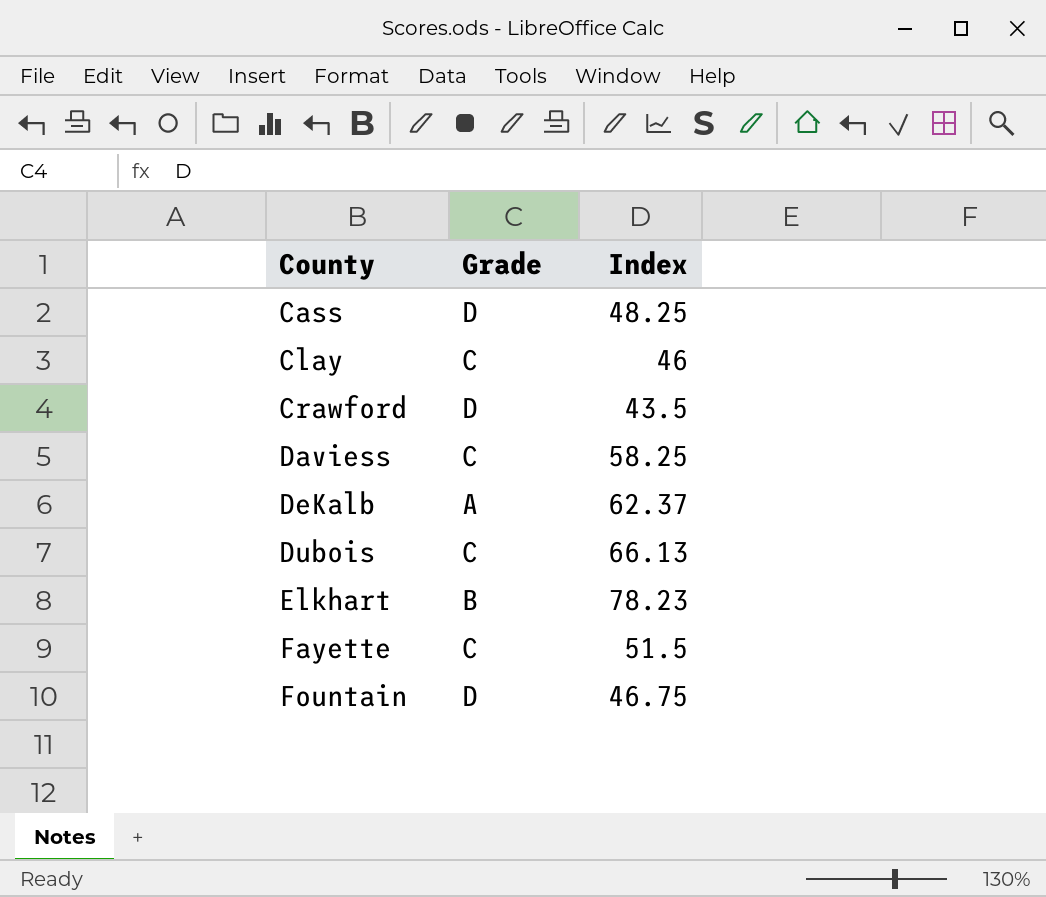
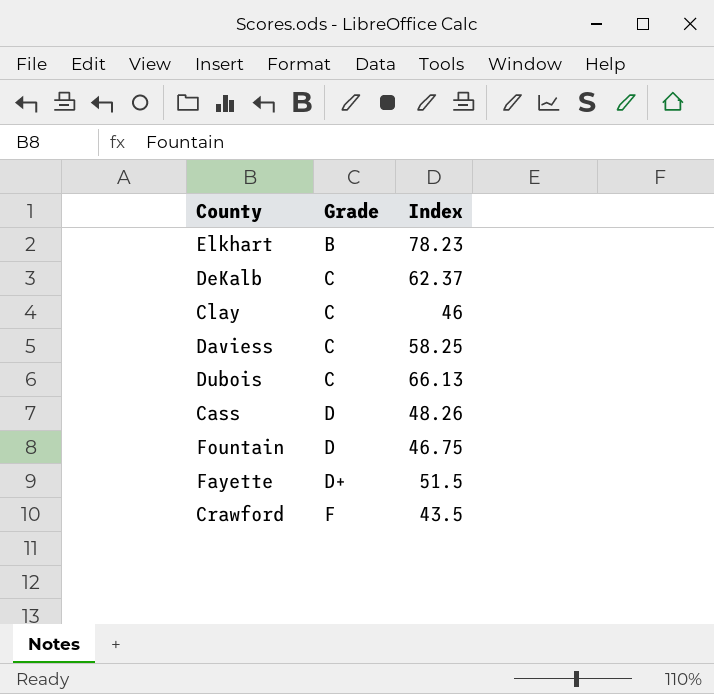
row order: County ascending -> Grade ascending
DeKalb | Grade: A -> C
Cass | Index: 48.25 -> 48.26
Fayette | Grade: C -> D+
Crawford | Grade: D -> F

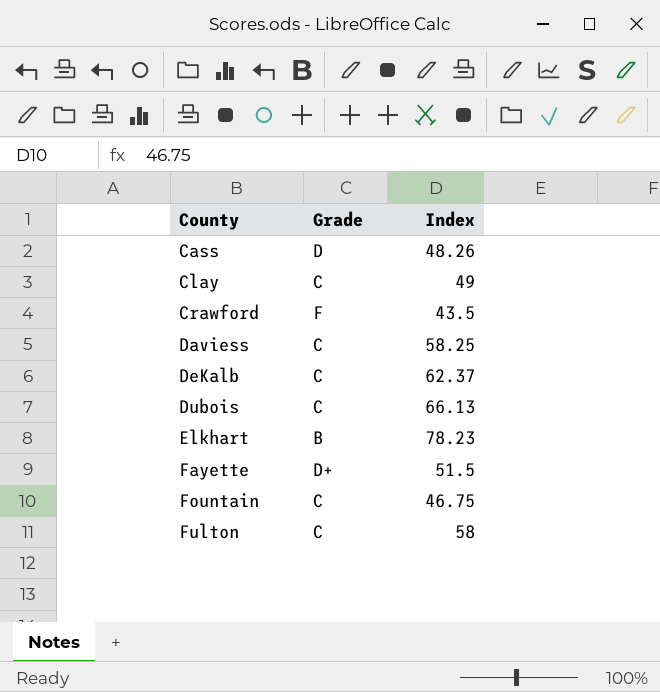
row order: Grade ascending -> County ascending
Clay | Index: 46 -> 49
Fountain | Grade: D -> C
row Fulton: none -> C | 58

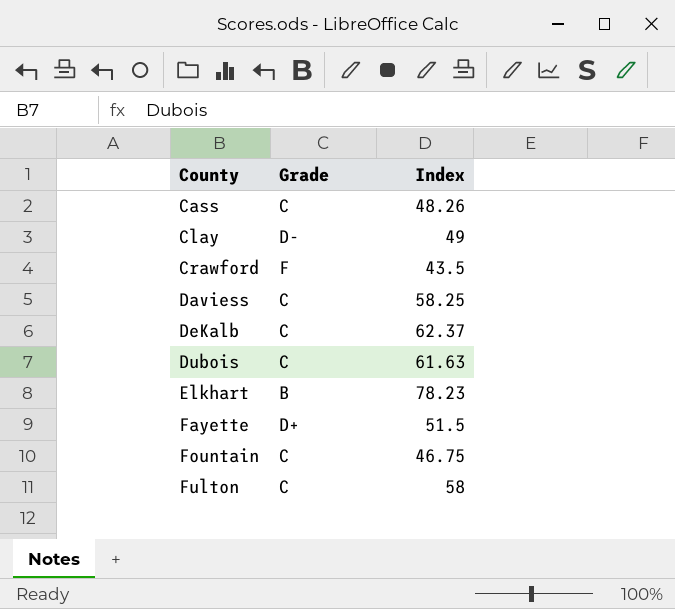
Cass | Grade: D -> C
Clay | Grade: C -> D-
Dubois | Index: 66.13 -> 61.63

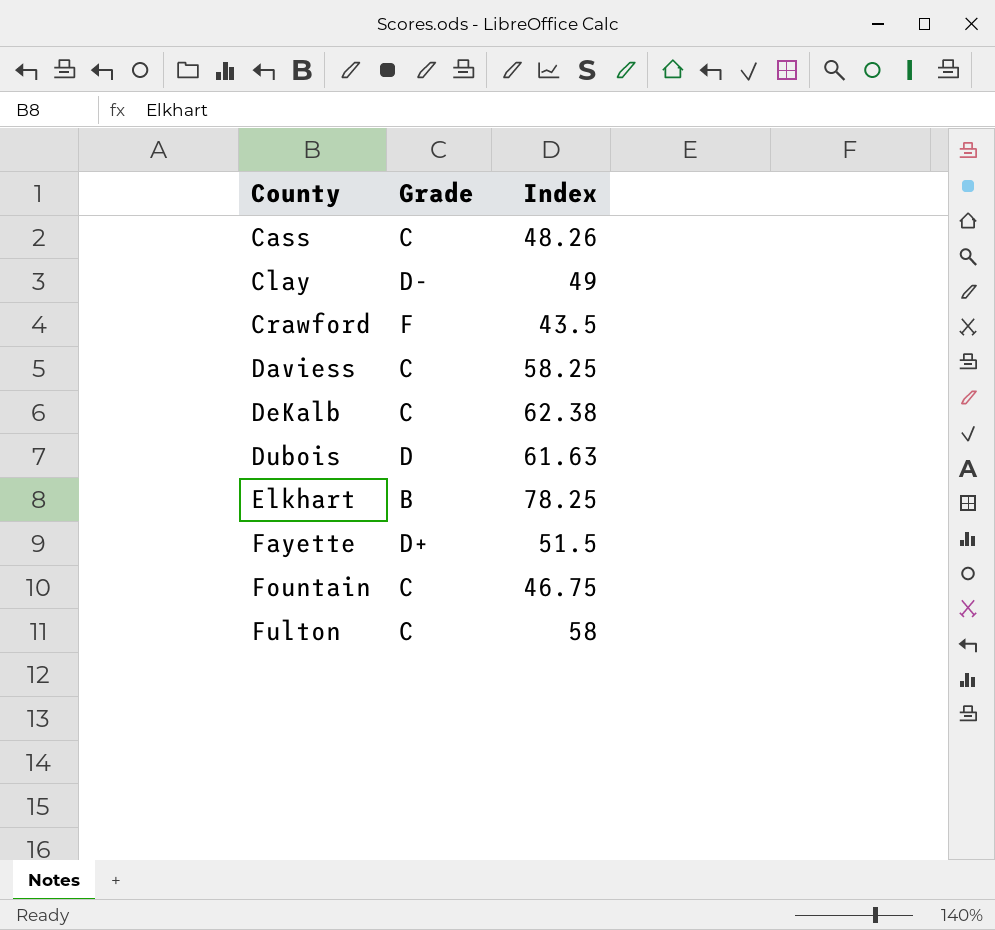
DeKalb | Index: 62.37 -> 62.38
Dubois | Grade: C -> D
Elkhart | Index: 78.23 -> 78.25

